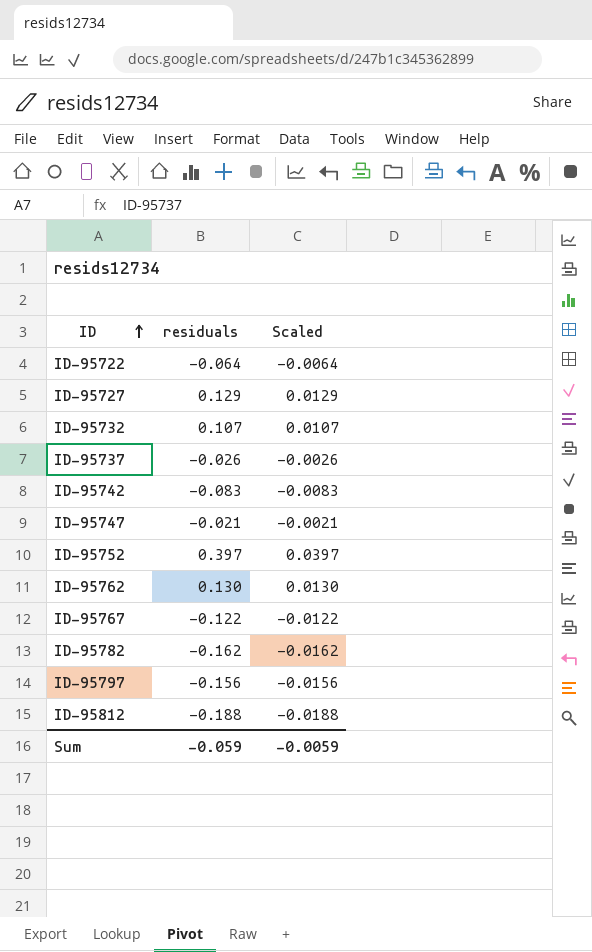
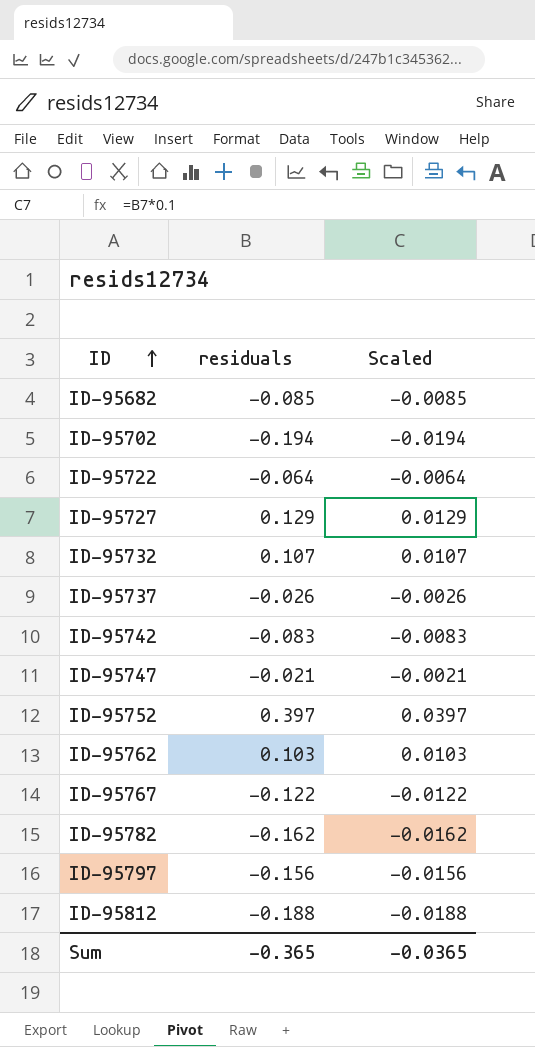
row ID-95682: none -> -0.085 | -0.0085
row ID-95702: none -> -0.194 | -0.0194
ID-95762 | residuals: 0.130 -> 0.103
ID-95762 | Scaled: 0.0130 -> 0.0103
Sum | residuals: -0.059 -> -0.365
Sum | Scaled: -0.0059 -> -0.0365

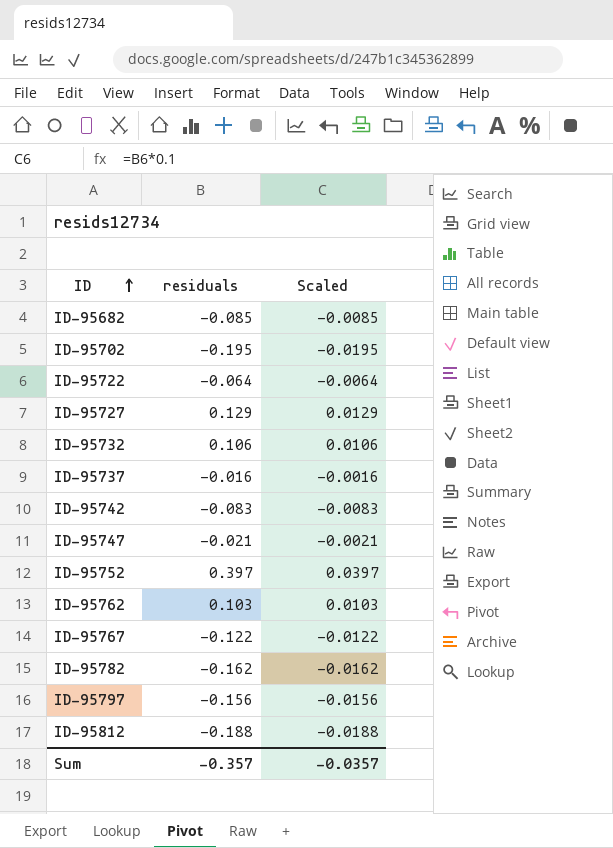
ID-95702 | residuals: -0.194 -> -0.195
ID-95702 | Scaled: -0.0194 -> -0.0195
ID-95732 | residuals: 0.107 -> 0.106
ID-95732 | Scaled: 0.0107 -> 0.0106
ID-95737 | residuals: -0.026 -> -0.016
ID-95737 | Scaled: -0.0026 -> -0.0016
Sum | residuals: -0.365 -> -0.357
Sum | Scaled: -0.0365 -> -0.0357

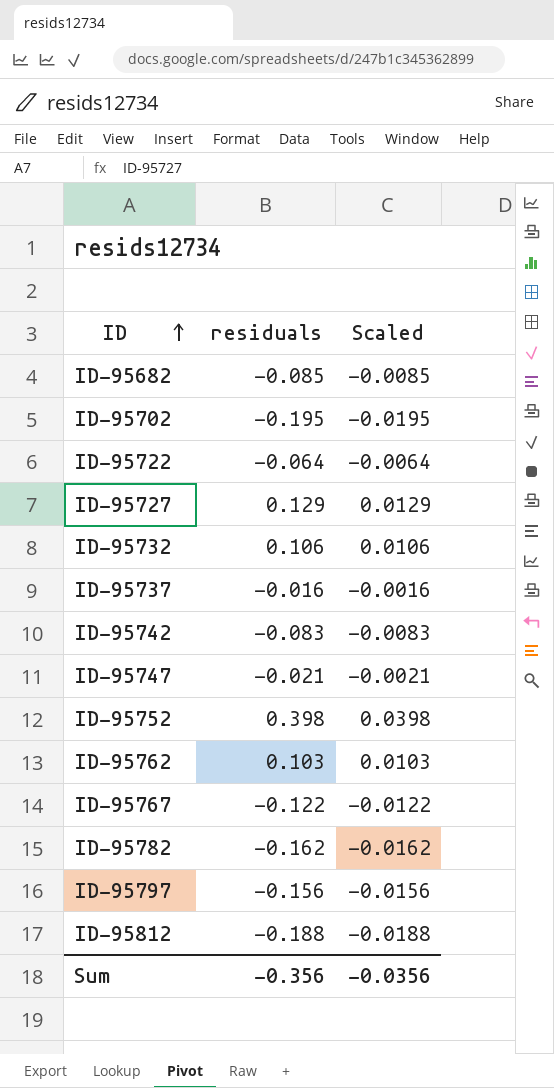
ID-95752 | residuals: 0.397 -> 0.398
ID-95752 | Scaled: 0.0397 -> 0.0398
Sum | residuals: -0.357 -> -0.356
Sum | Scaled: -0.0357 -> -0.0356

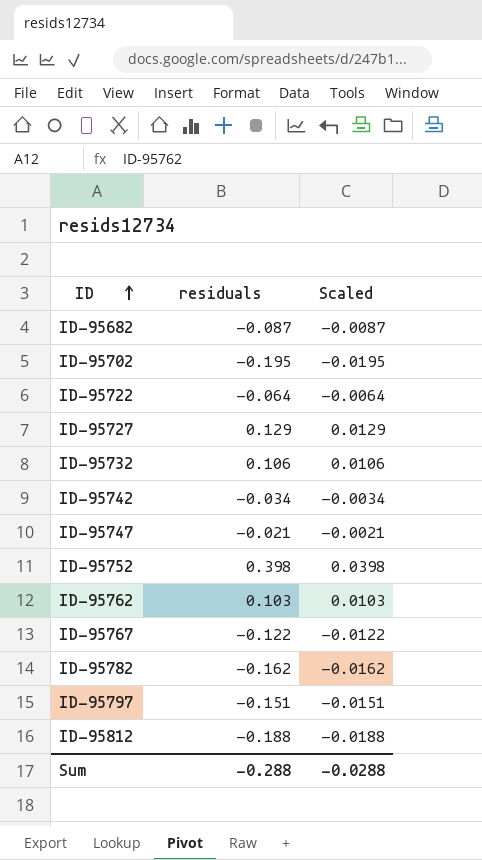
row ID-95737: -0.016 | -0.0016 -> none
ID-95682 | residuals: -0.085 -> -0.087
ID-95682 | Scaled: -0.0085 -> -0.0087
ID-95742 | residuals: -0.083 -> -0.034
ID-95742 | Scaled: -0.0083 -> -0.0034
ID-95797 | residuals: -0.156 -> -0.151
ID-95797 | Scaled: -0.0156 -> -0.0151
Sum | residuals: -0.356 -> -0.288
Sum | Scaled: -0.0356 -> -0.0288

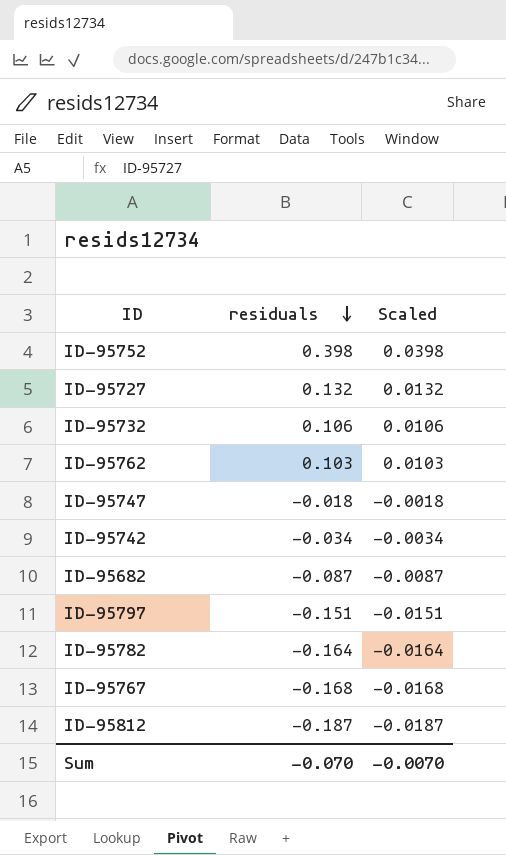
row order: ID ascending -> residuals descending
row ID-95702: -0.195 | -0.0195 -> none
row ID-95722: -0.064 | -0.0064 -> none
ID-95727 | residuals: 0.129 -> 0.132
ID-95727 | Scaled: 0.0129 -> 0.0132
ID-95747 | residuals: -0.021 -> -0.018
ID-95747 | Scaled: -0.0021 -> -0.0018
ID-95782 | residuals: -0.162 -> -0.164
ID-95782 | Scaled: -0.0162 -> -0.0164
ID-95767 | residuals: -0.122 -> -0.168
ID-95767 | Scaled: -0.0122 -> -0.0168
ID-95812 | residuals: -0.188 -> -0.187
ID-95812 | Scaled: -0.0188 -> -0.0187
Sum | residuals: -0.288 -> -0.070
Sum | Scaled: -0.0288 -> -0.0070

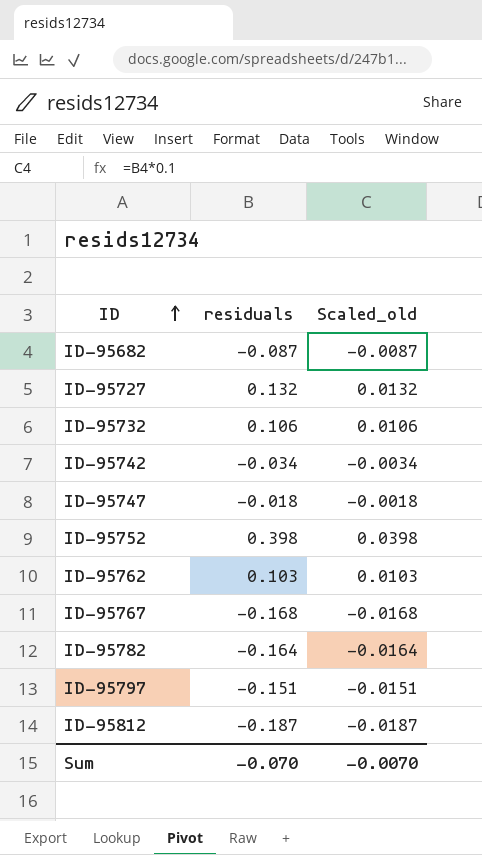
row order: residuals descending -> ID ascending
column name: Scaled -> Scaled_old

